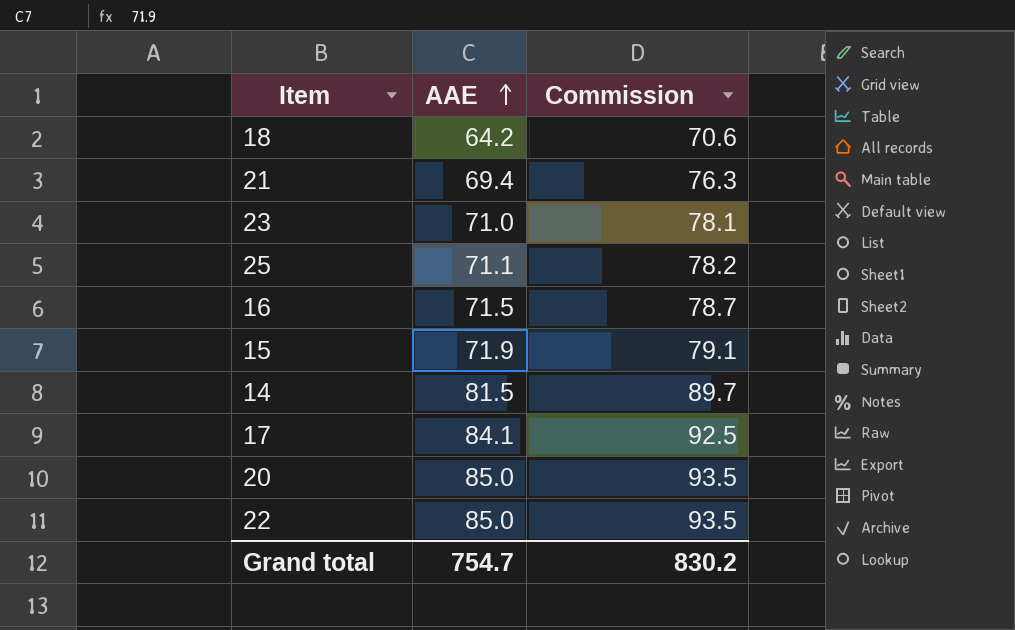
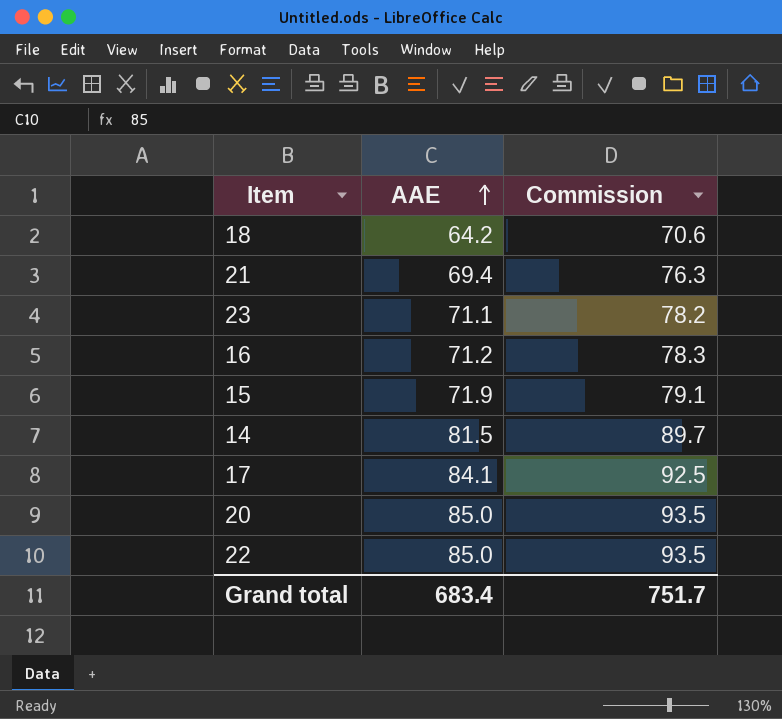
row 25: 71.1 | 78.2 -> none
23 | AAE: 71.0 -> 71.1
23 | Commission: 78.1 -> 78.2
16 | AAE: 71.5 -> 71.2
16 | Commission: 78.7 -> 78.3
Grand total | AAE: 754.7 -> 683.4
Grand total | Commission: 830.2 -> 751.7

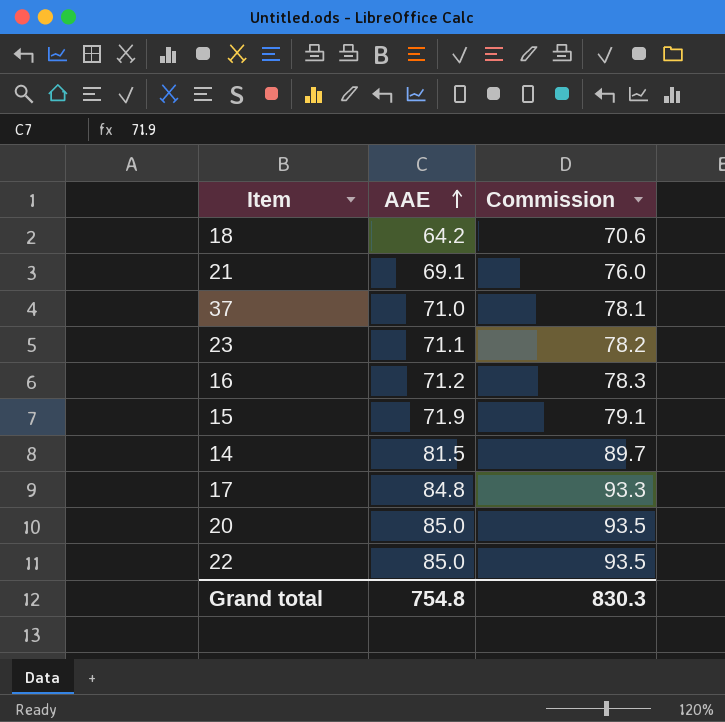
21 | AAE: 69.4 -> 69.1
21 | Commission: 76.3 -> 76.0
row 37: none -> 71.0 | 78.1
17 | AAE: 84.1 -> 84.8
17 | Commission: 92.5 -> 93.3
Grand total | AAE: 683.4 -> 754.8
Grand total | Commission: 751.7 -> 830.3

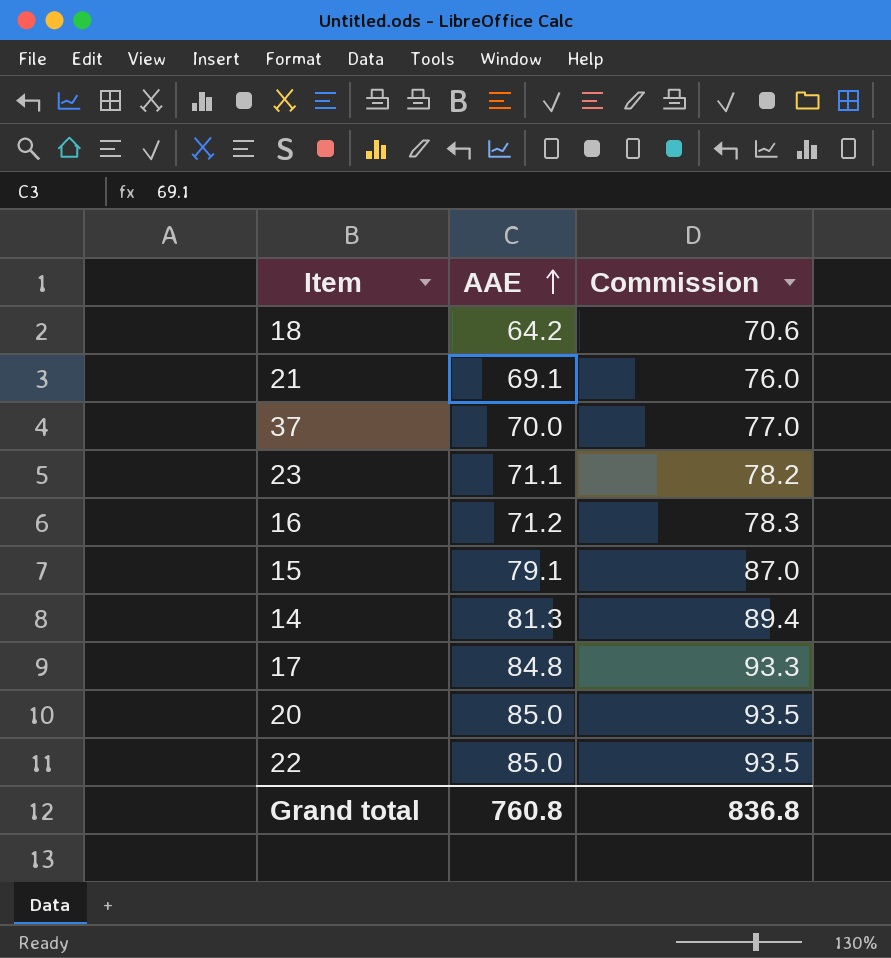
37 | AAE: 71.0 -> 70.0
37 | Commission: 78.1 -> 77.0
15 | AAE: 71.9 -> 79.1
15 | Commission: 79.1 -> 87.0
14 | AAE: 81.5 -> 81.3
14 | Commission: 89.7 -> 89.4
Grand total | AAE: 754.8 -> 760.8
Grand total | Commission: 830.3 -> 836.8

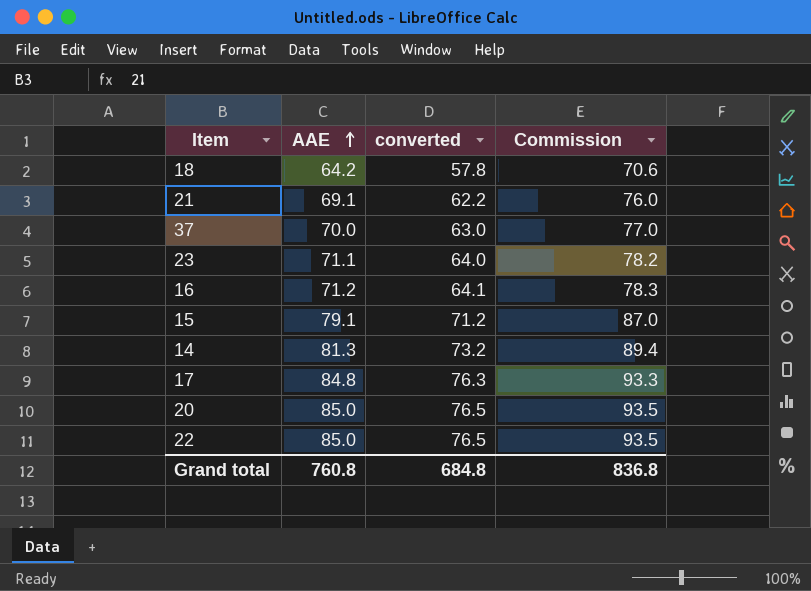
column converted | formula: none -> [AAE] * 0.9

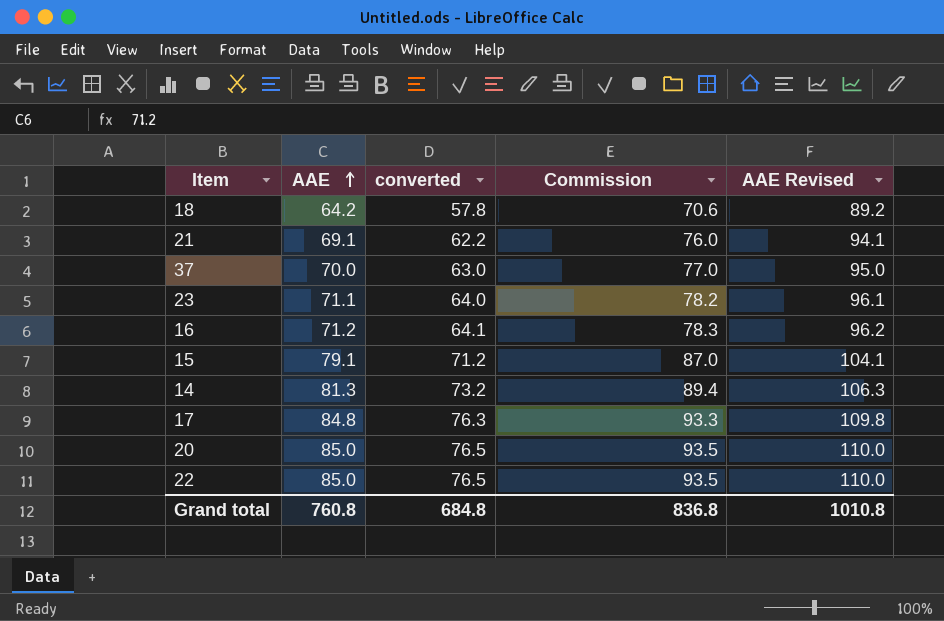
column AAE Revised | formula: none -> [AAE] + 25

